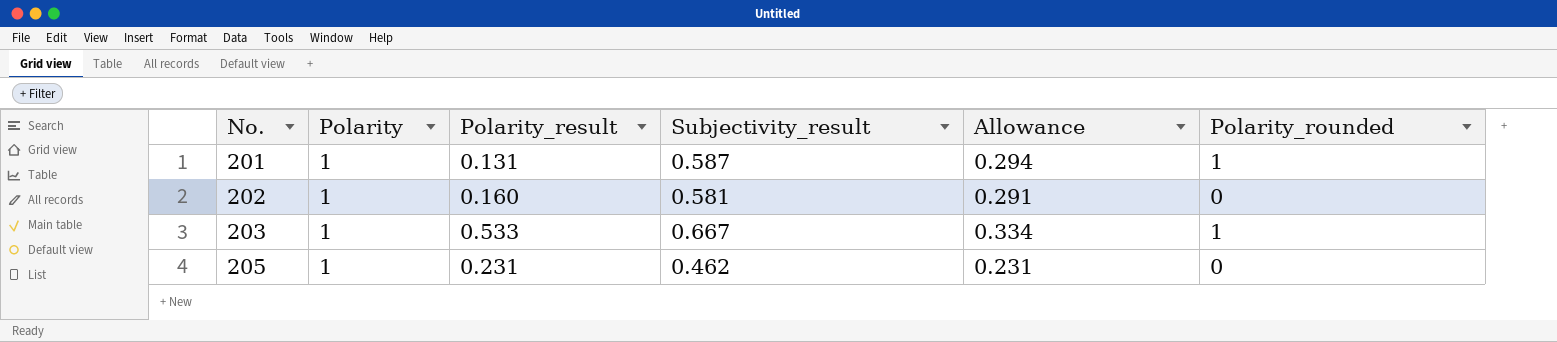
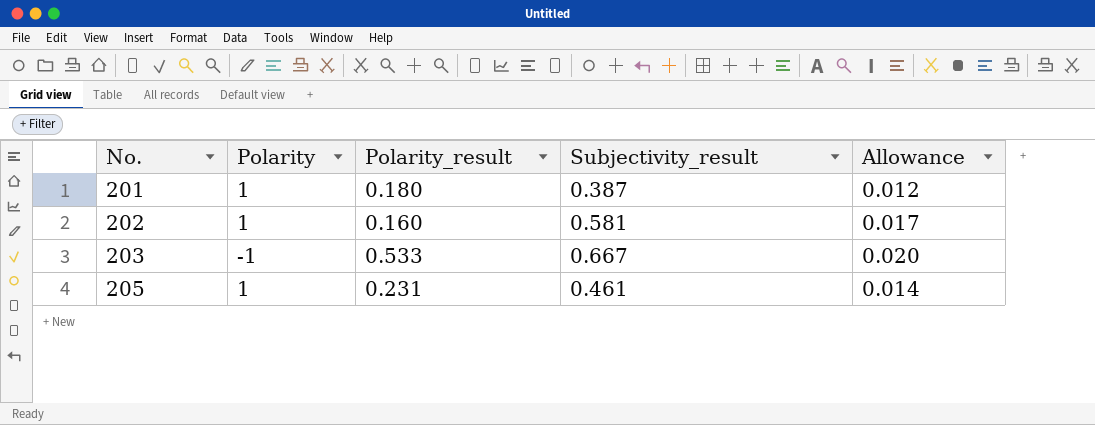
column Polarity_rounded | position: 6 -> none
column Allowance | formula: [Subjectivity_result] * 0.5 -> [Subjectivity_result] * 0.03
201 | Polarity_result: 0.131 -> 0.180
201 | Subjectivity_result: 0.587 -> 0.387
203 | Polarity: 1 -> -1
205 | Subjectivity_result: 0.462 -> 0.461

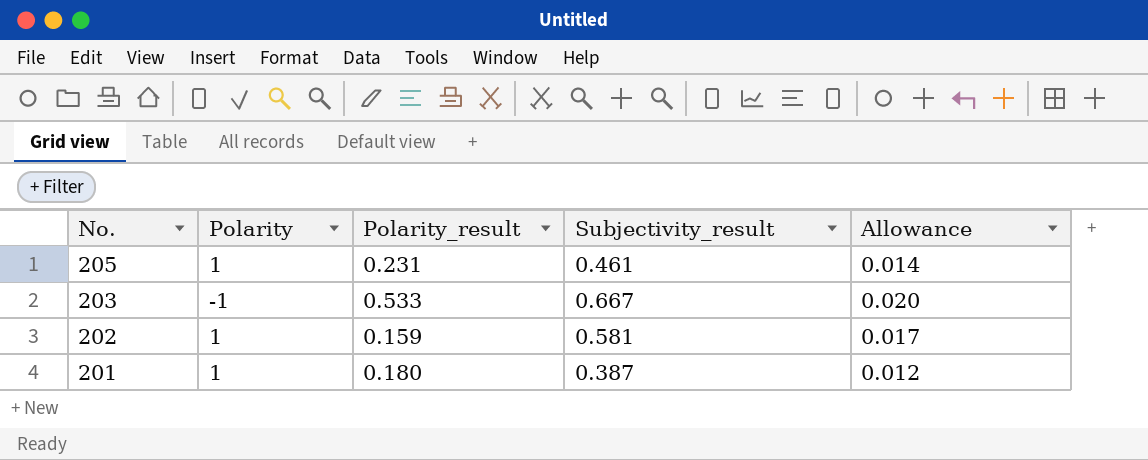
row order: No. ascending -> No. descending
202 | Polarity_result: 0.160 -> 0.159

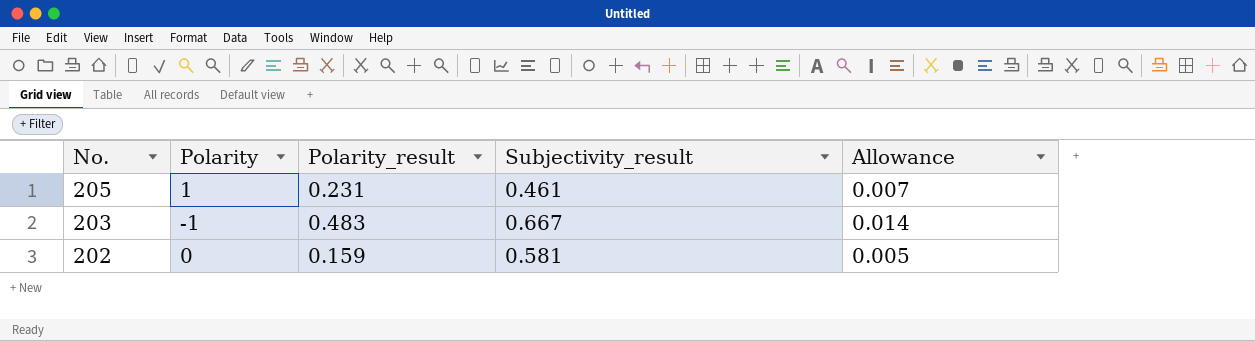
column Allowance | formula: [Subjectivity_result] * 0.03 -> [Polarity_result] * 0.03
row 201: 1 | 0.180 | 0.387 | 0.012 -> none
203 | Polarity_result: 0.533 -> 0.483
202 | Polarity: 1 -> 0

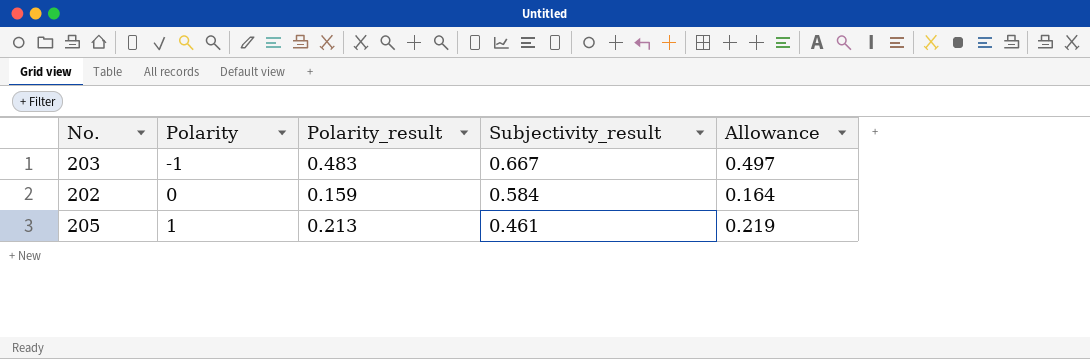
row order: No. descending -> Polarity ascending
column Allowance | formula: [Polarity_result] * 0.03 -> [Polarity_result] * 1.03
202 | Subjectivity_result: 0.581 -> 0.584
205 | Polarity_result: 0.231 -> 0.213

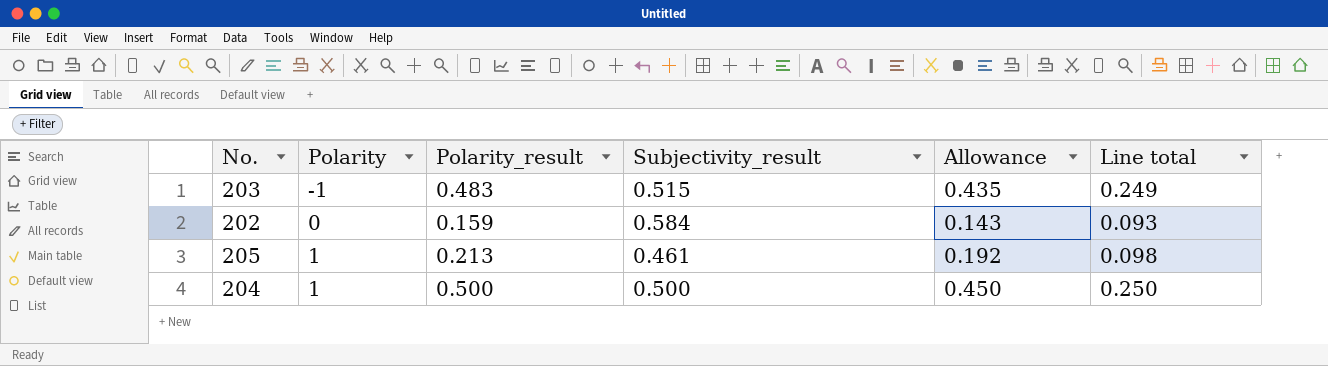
column Allowance | formula: [Polarity_result] * 1.03 -> [Polarity_result] * 0.9
column Line total | formula: none -> [Polarity_result] * [Subjectivity_result]
203 | Subjectivity_result: 0.667 -> 0.515
row 204: none -> 1 | 0.500 | 0.500 | 0.450 | 0.250

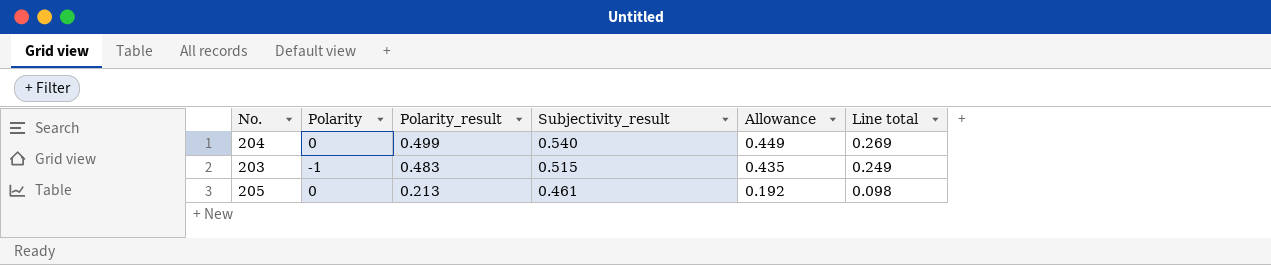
row order: Polarity ascending -> Polarity_result descending
row 202: 0 | 0.159 | 0.584 | 0.143 | 0.093 -> none
204 | Polarity: 1 -> 0
204 | Polarity_result: 0.500 -> 0.499
204 | Subjectivity_result: 0.500 -> 0.540
204 | Allowance: 0.450 -> 0.449
204 | Line total: 0.250 -> 0.269
205 | Polarity: 1 -> 0

